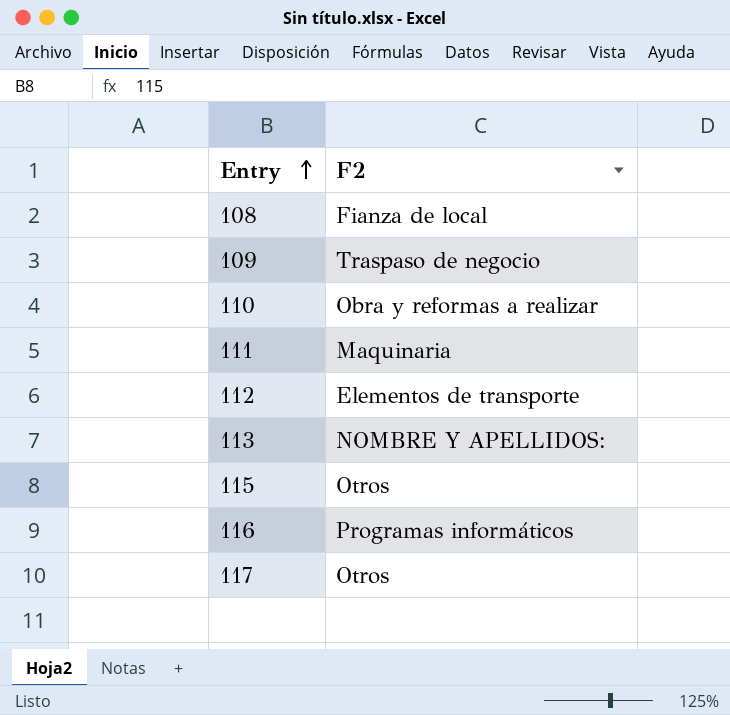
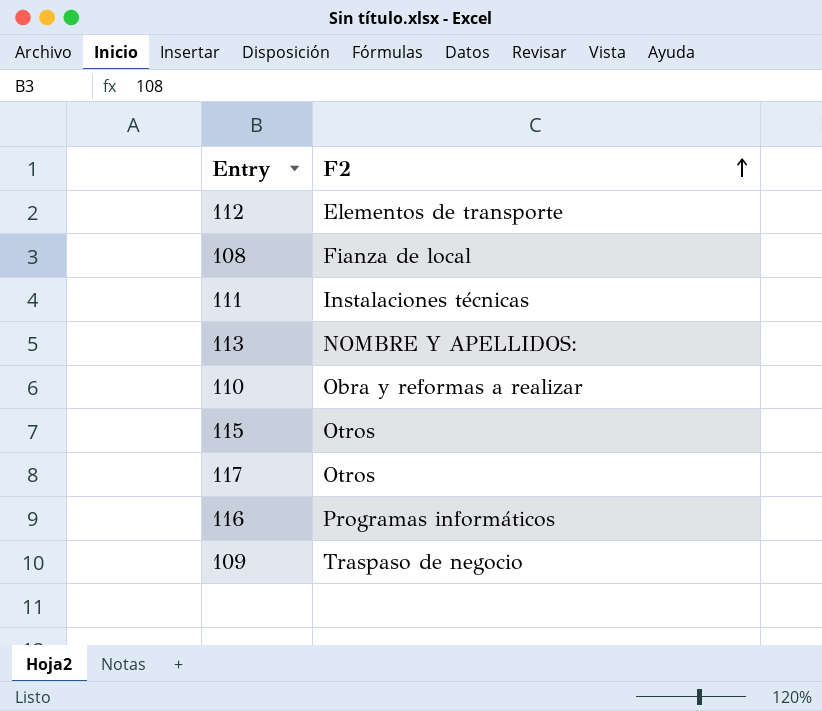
row order: Entry ascending -> F2 ascending
111 | F2: Maquinaria -> Instalaciones técnicas

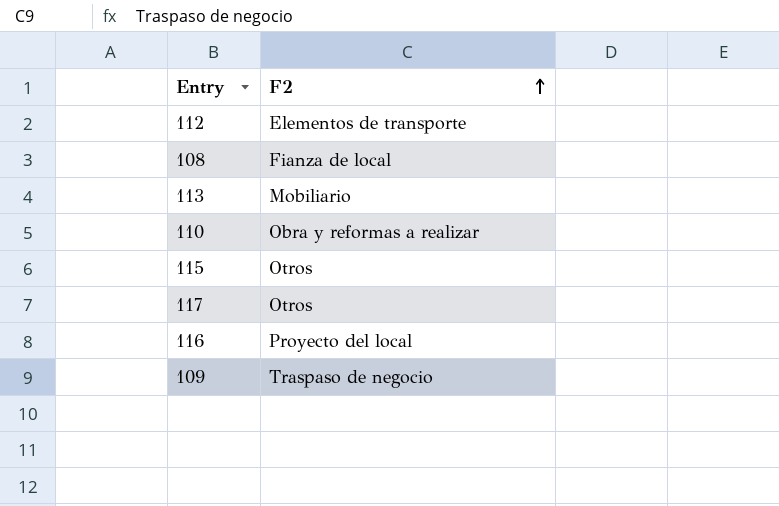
row 111: Instalaciones técnicas -> none
113 | F2: NOMBRE Y APELLIDOS: -> Mobiliario
116 | F2: Programas informáticos -> Proyecto del local

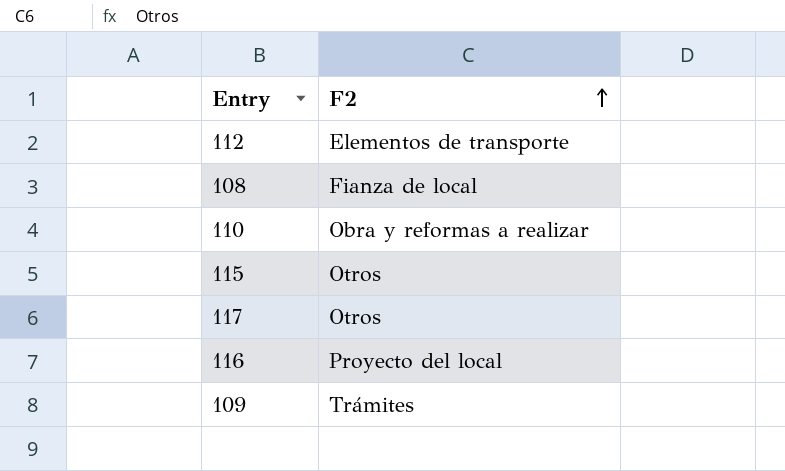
row 113: Mobiliario -> none
109 | F2: Traspaso de negocio -> Trámites

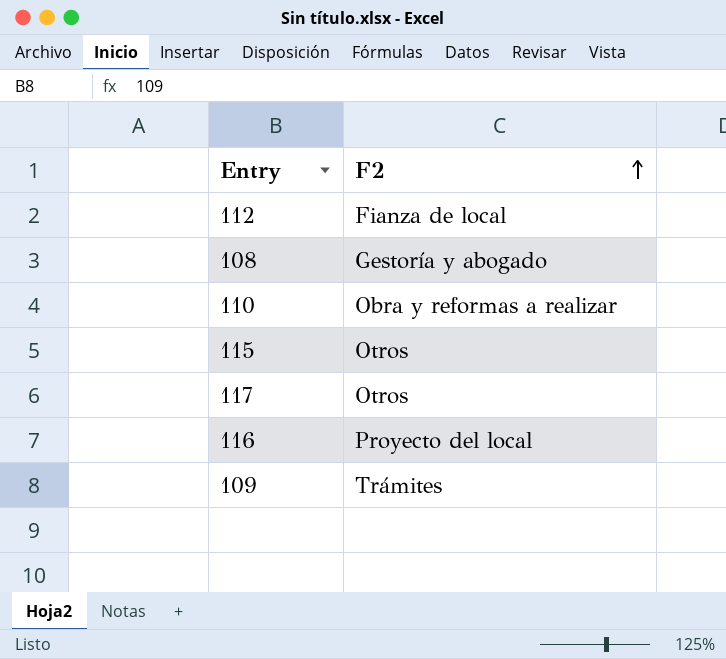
112 | F2: Elementos de transporte -> Fianza de local
108 | F2: Fianza de local -> Gestoría y abogado

